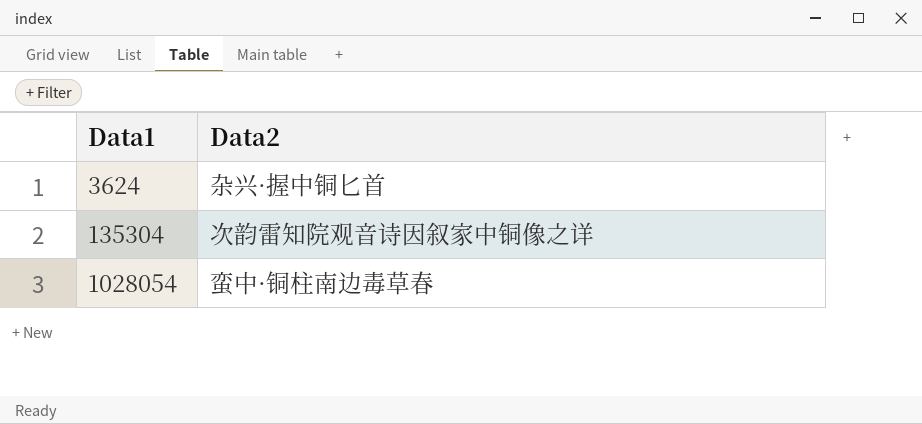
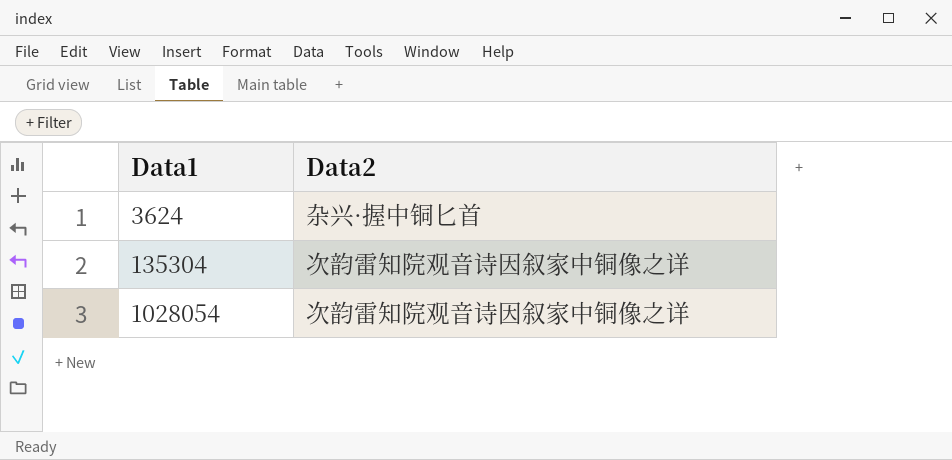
1028054 | Data2: 蛮中·铜柱南边毒草春 -> 次韵雷知院观音诗因叙家中铜像之详

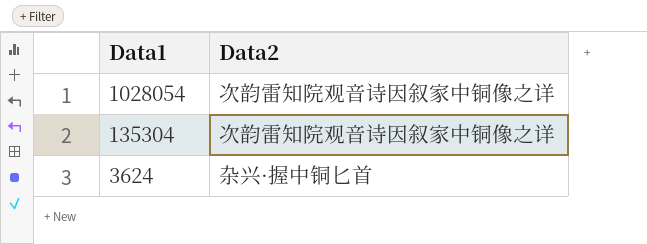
row order: Data1 ascending -> Data1 descending

